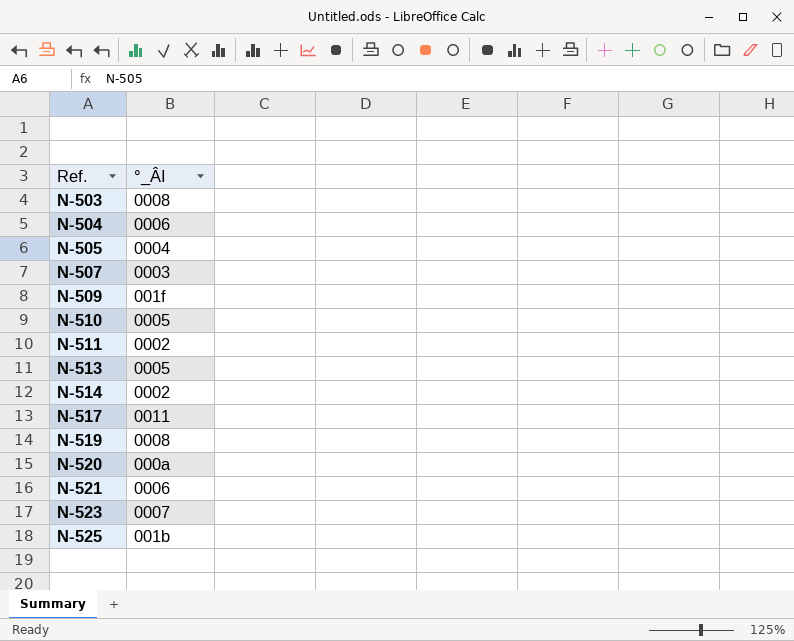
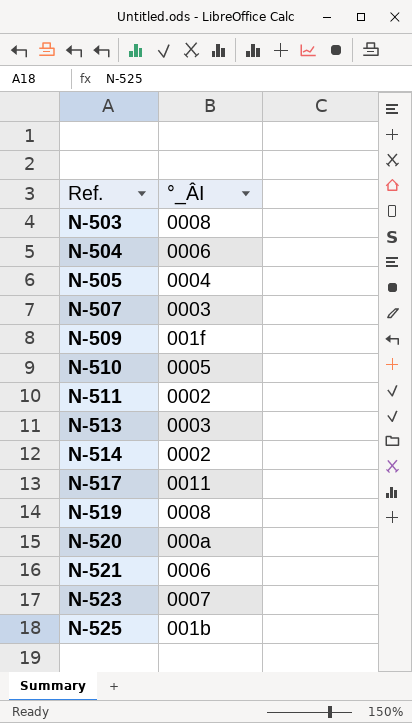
N-513 | °_ÂI: 0005 -> 0003

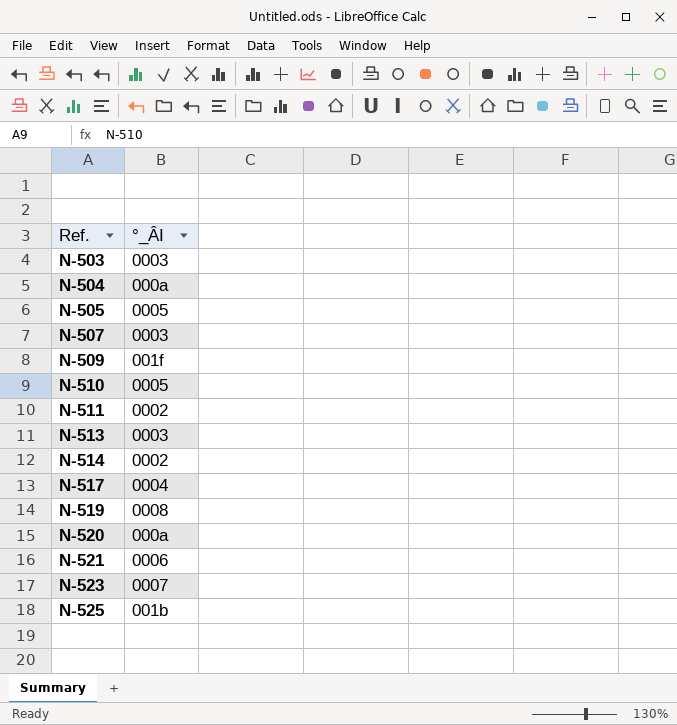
N-503 | °_ÂI: 0008 -> 0003
N-504 | °_ÂI: 0006 -> 000a
N-505 | °_ÂI: 0004 -> 0005
N-517 | °_ÂI: 0011 -> 0004

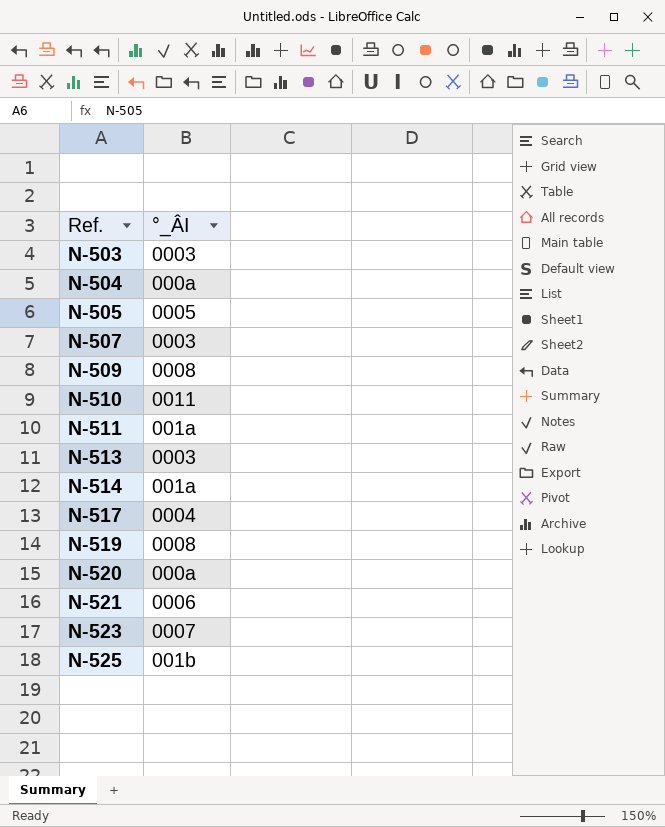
N-509 | °_ÂI: 001f -> 0008
N-510 | °_ÂI: 0005 -> 0011
N-511 | °_ÂI: 0002 -> 001a
N-514 | °_ÂI: 0002 -> 001a

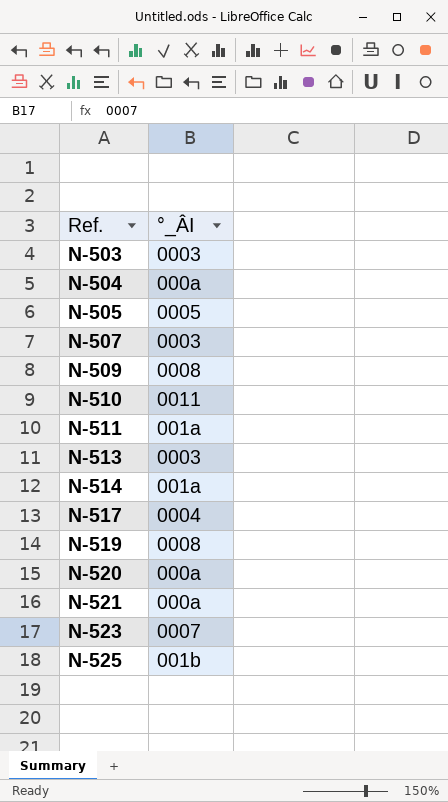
N-521 | °_ÂI: 0006 -> 000a

